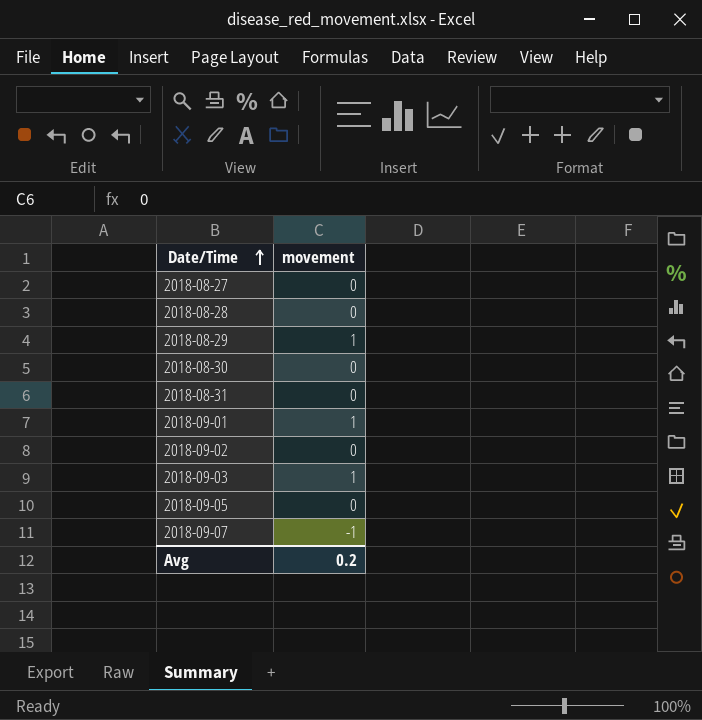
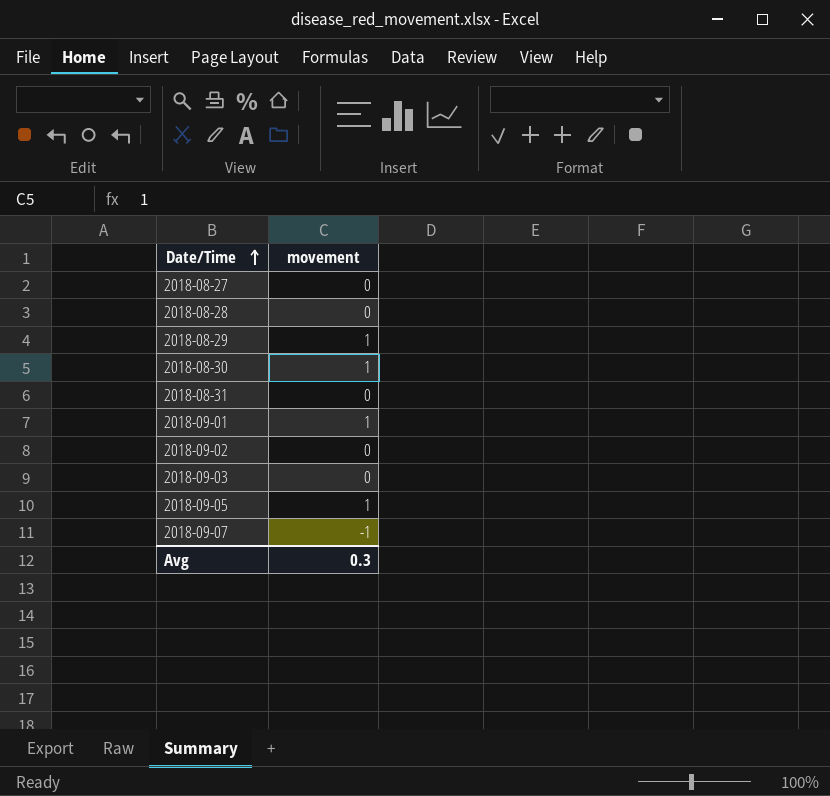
2018-08-30 | movement: 0 -> 1
2018-09-03 | movement: 1 -> 0
2018-09-05 | movement: 0 -> 1
Avg | movement: 0.2 -> 0.3

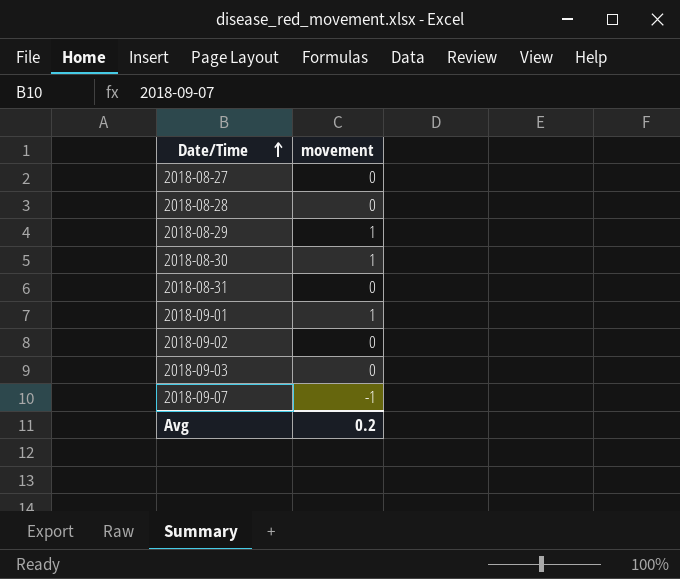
row 2018-09-05: 1 -> none
Avg | movement: 0.3 -> 0.2

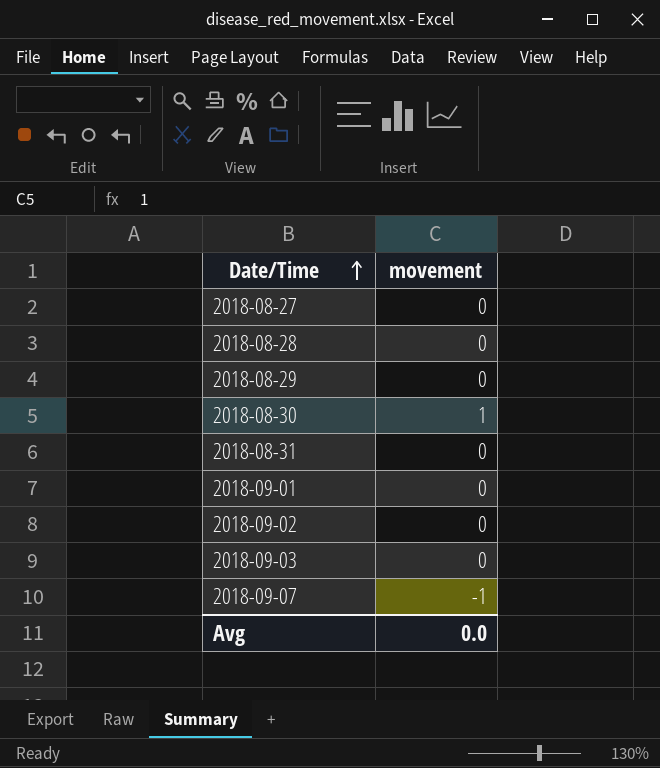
2018-08-29 | movement: 1 -> 0
2018-09-01 | movement: 1 -> 0
Avg | movement: 0.2 -> 0.0

